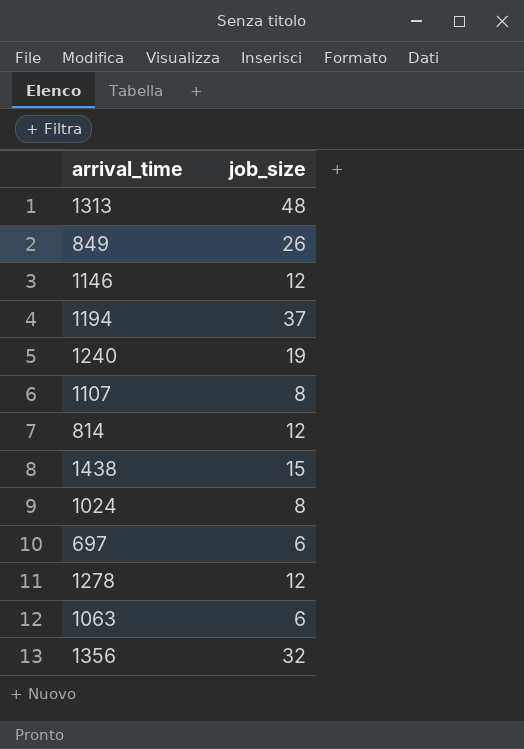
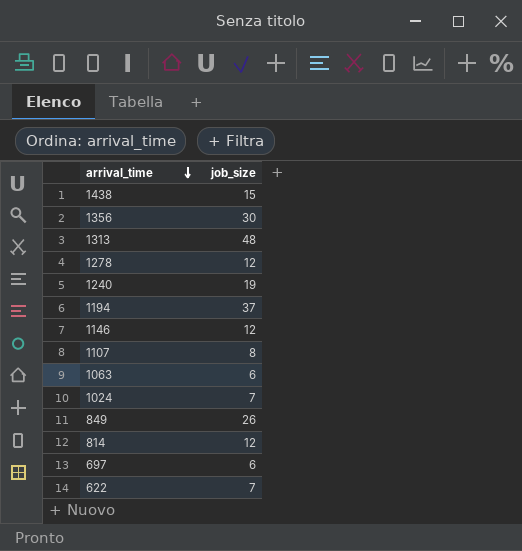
row order: none -> arrival_time descending
1356 | job_size: 32 -> 30
1024 | job_size: 8 -> 7
row 622: none -> 7

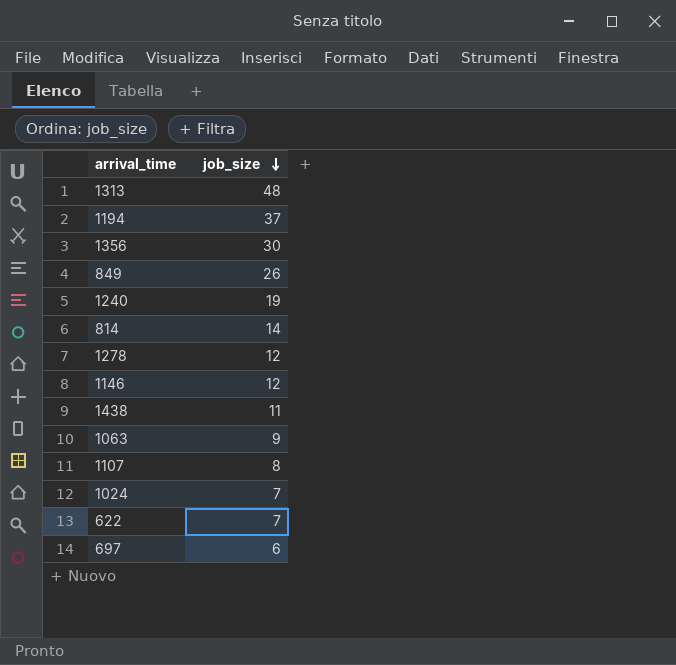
row order: arrival_time descending -> job_size descending
814 | job_size: 12 -> 14
1438 | job_size: 15 -> 11
1063 | job_size: 6 -> 9

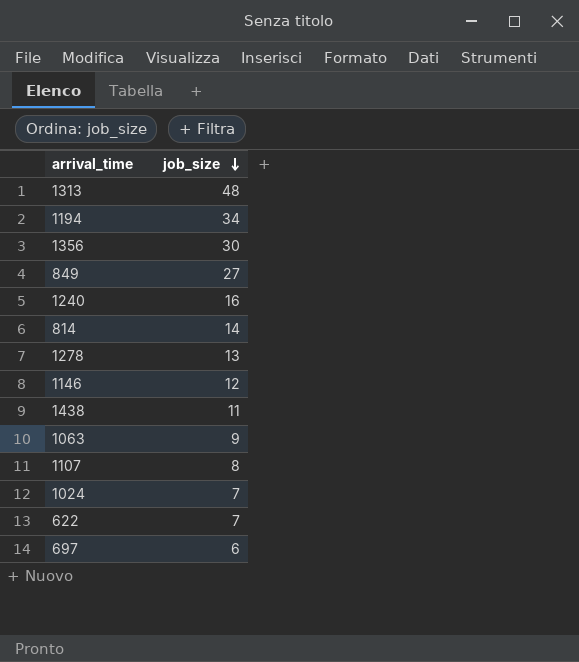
1194 | job_size: 37 -> 34
849 | job_size: 26 -> 27
1240 | job_size: 19 -> 16
1278 | job_size: 12 -> 13

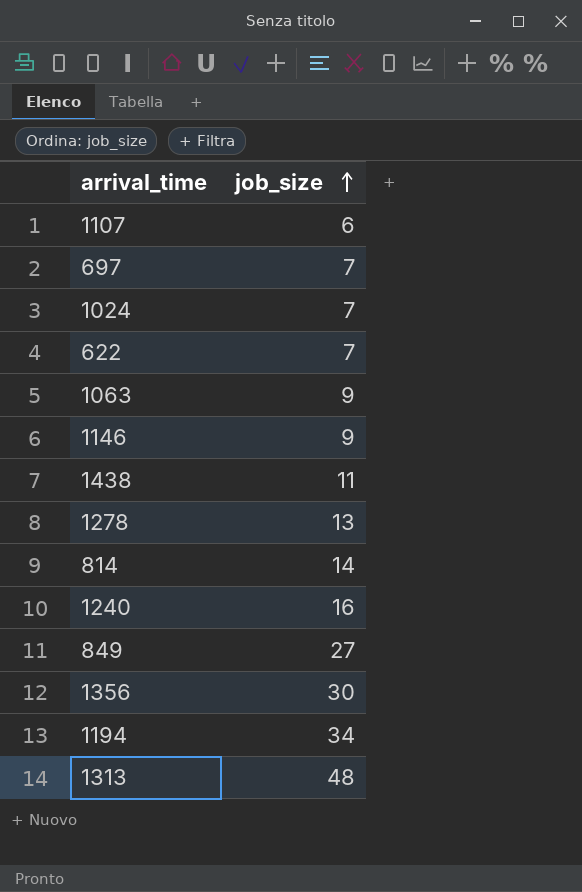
row order: job_size descending -> job_size ascending
1107 | job_size: 8 -> 6
697 | job_size: 6 -> 7
1146 | job_size: 12 -> 9

